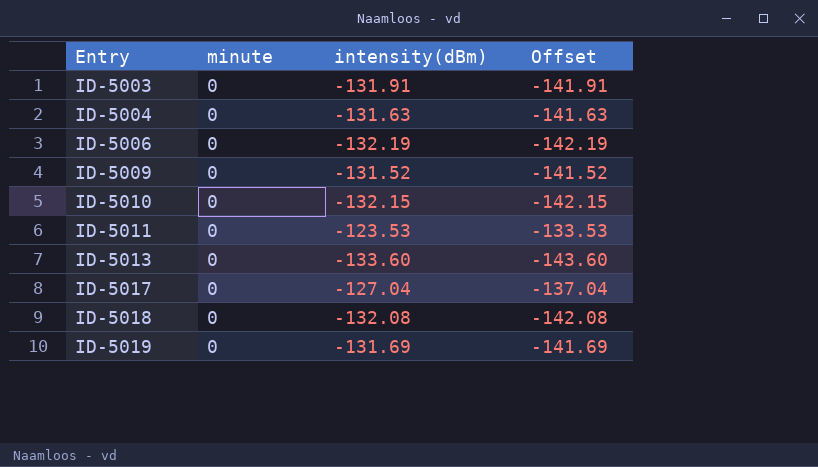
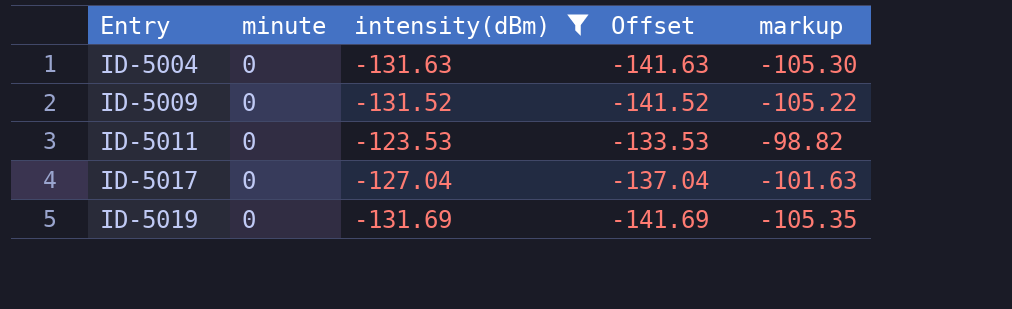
filter: none -> intensity(dBm) >= -131.69
column markup | formula: none -> [intensity(dBm)] * 0.8

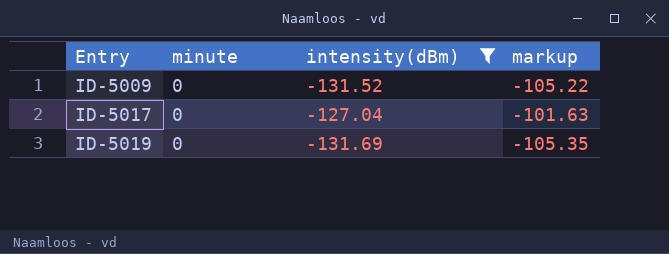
column Offset | formula: [intensity(dBm)] - 10 -> none
row ID-5004: 0 | -131.63 | -141.63 | -105.30 -> none
row ID-5011: 0 | -123.53 | -133.53 | -98.82 -> none

